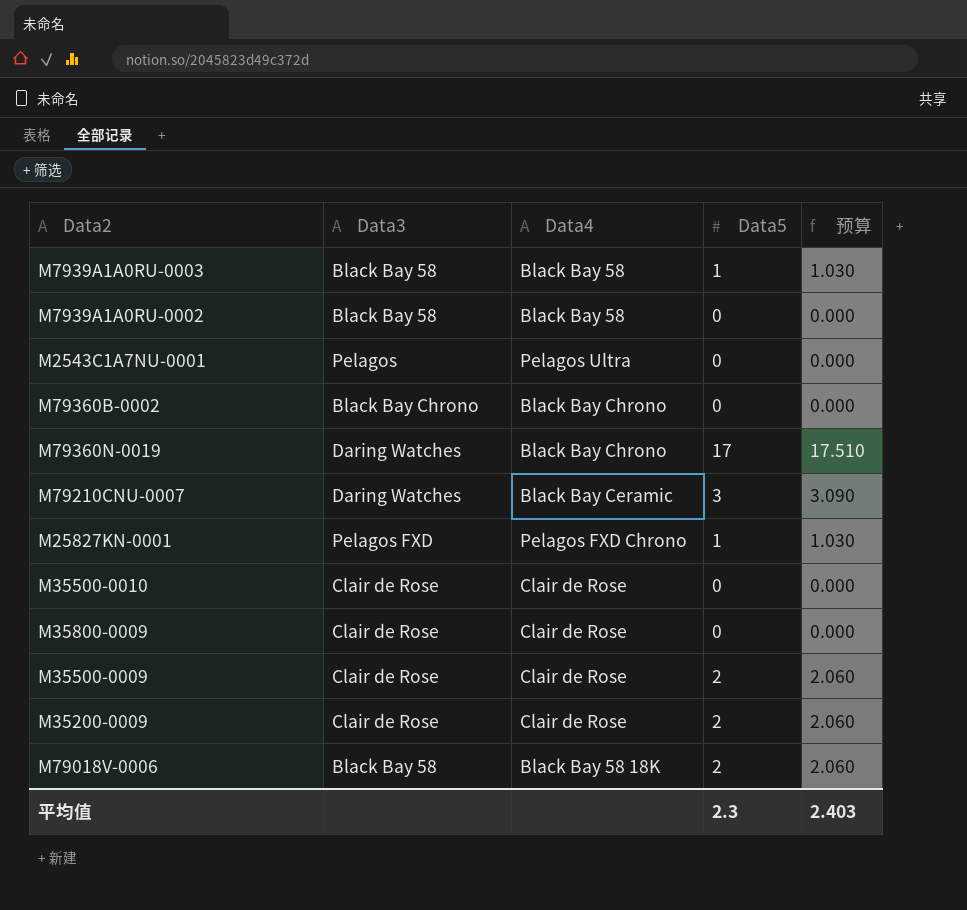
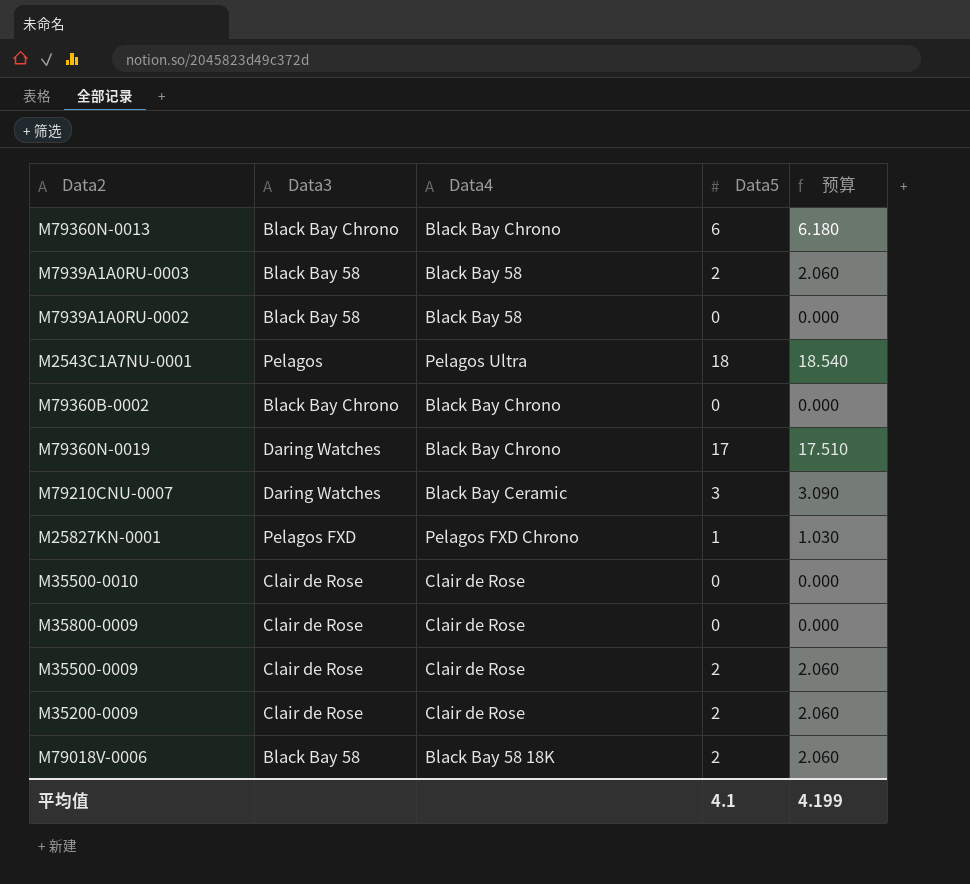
row M79360N-0013: none -> Black Bay Chrono | Black Bay Chrono | 6 | 6.180
M7939A1A0RU-0003 | Data5: 1 -> 2
M7939A1A0RU-0003 | 预算: 1.030 -> 2.060
M2543C1A7NU-0001 | Data5: 0 -> 18
M2543C1A7NU-0001 | 预算: 0.000 -> 18.540
平均值 | Data5: 2.3 -> 4.1
平均值 | 预算: 2.403 -> 4.199

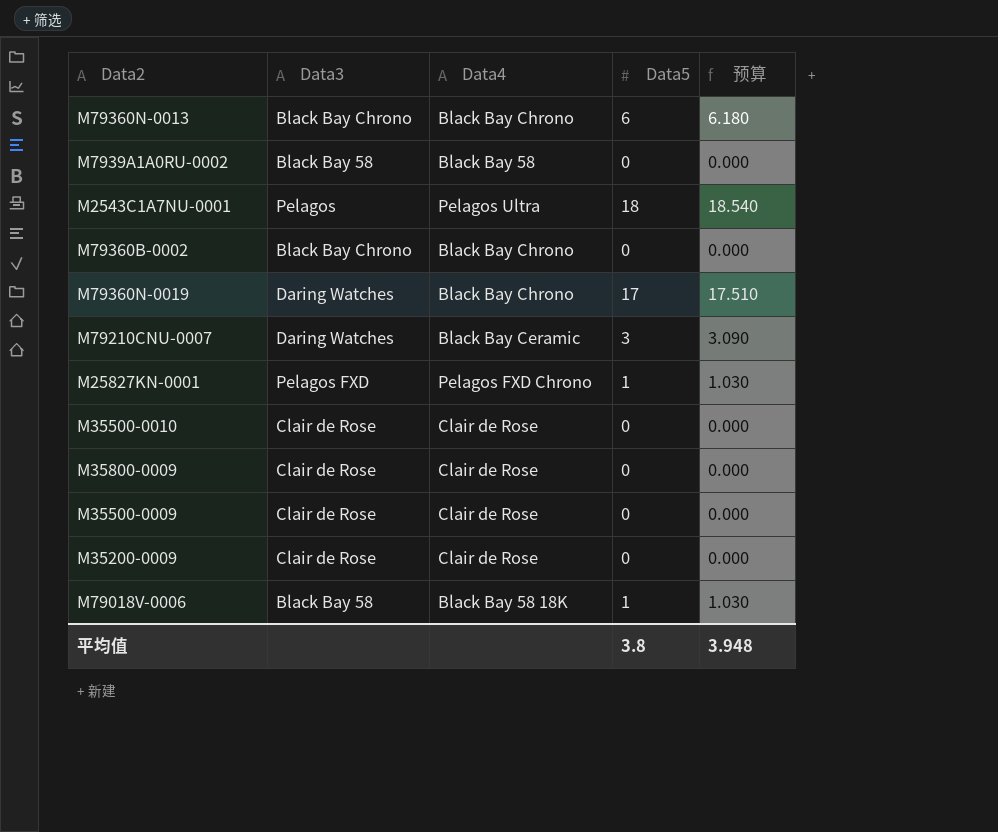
row M7939A1A0RU-0003: Black Bay 58 | Black Bay 58 | 2 | 2.060 -> none
M35500-0009 | Data5: 2 -> 0
M35500-0009 | 预算: 2.060 -> 0.000
M35200-0009 | Data5: 2 -> 0
M35200-0009 | 预算: 2.060 -> 0.000
M79018V-0006 | Data5: 2 -> 1
M79018V-0006 | 预算: 2.060 -> 1.030
平均值 | Data5: 4.1 -> 3.8
平均值 | 预算: 4.199 -> 3.948

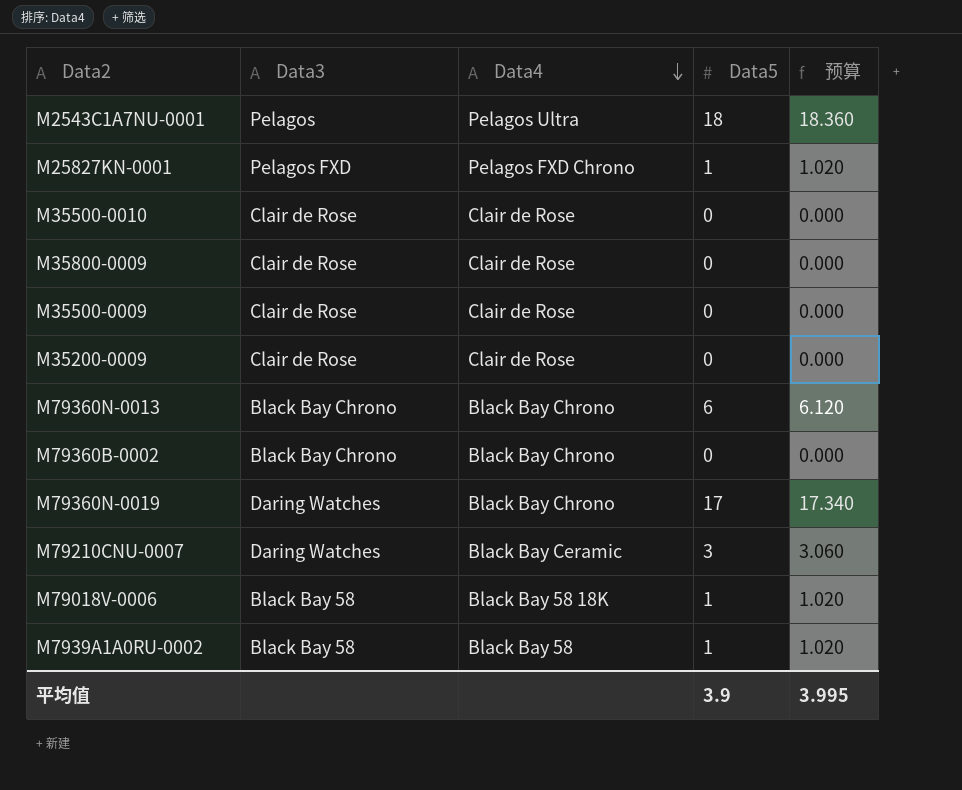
row order: none -> Data4 descending
column 预算 | formula: [Data5] * 1.03 -> [Data5] * 1.02
M7939A1A0RU-0002 | Data5: 0 -> 1
平均值 | Data5: 3.8 -> 3.9
平均值 | 预算: 3.948 -> 3.995

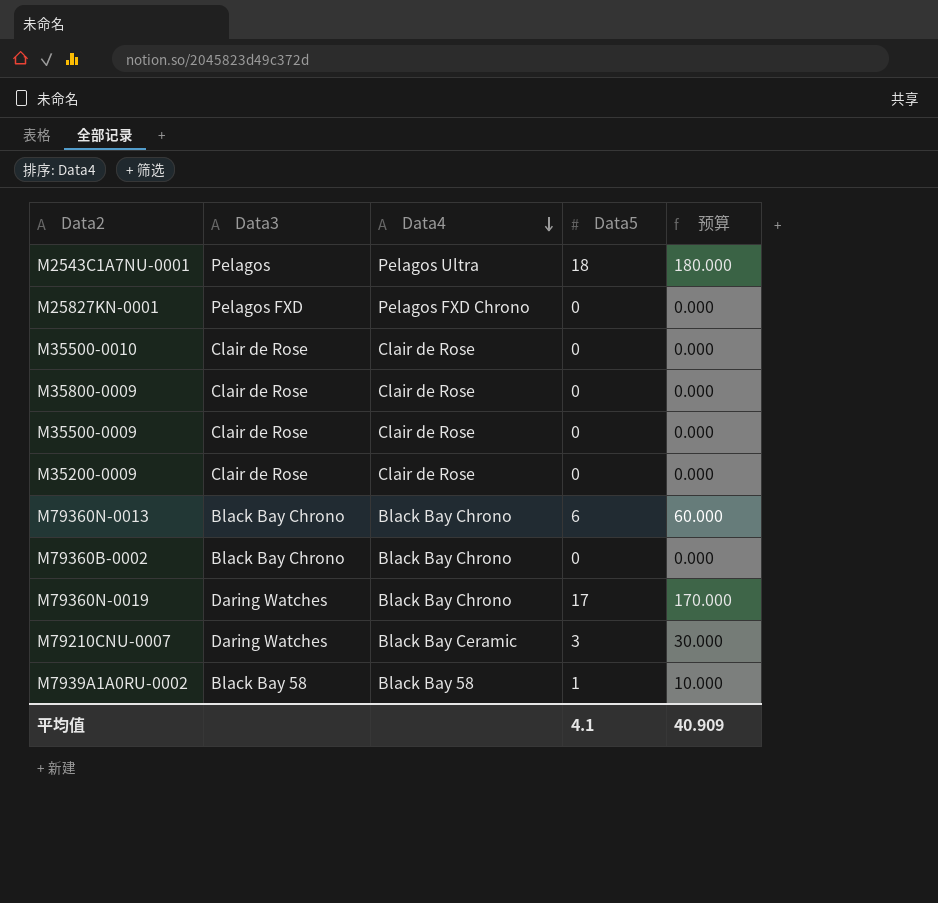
column 预算 | formula: [Data5] * 1.02 -> [Data5] * 10
row M79018V-0006: Black Bay 58 | Black Bay 58 18K | 1 | 1.020 -> none
M25827KN-0001 | Data5: 1 -> 0
平均值 | Data5: 3.9 -> 4.1
平均值 | 预算: 3.995 -> 40.909

